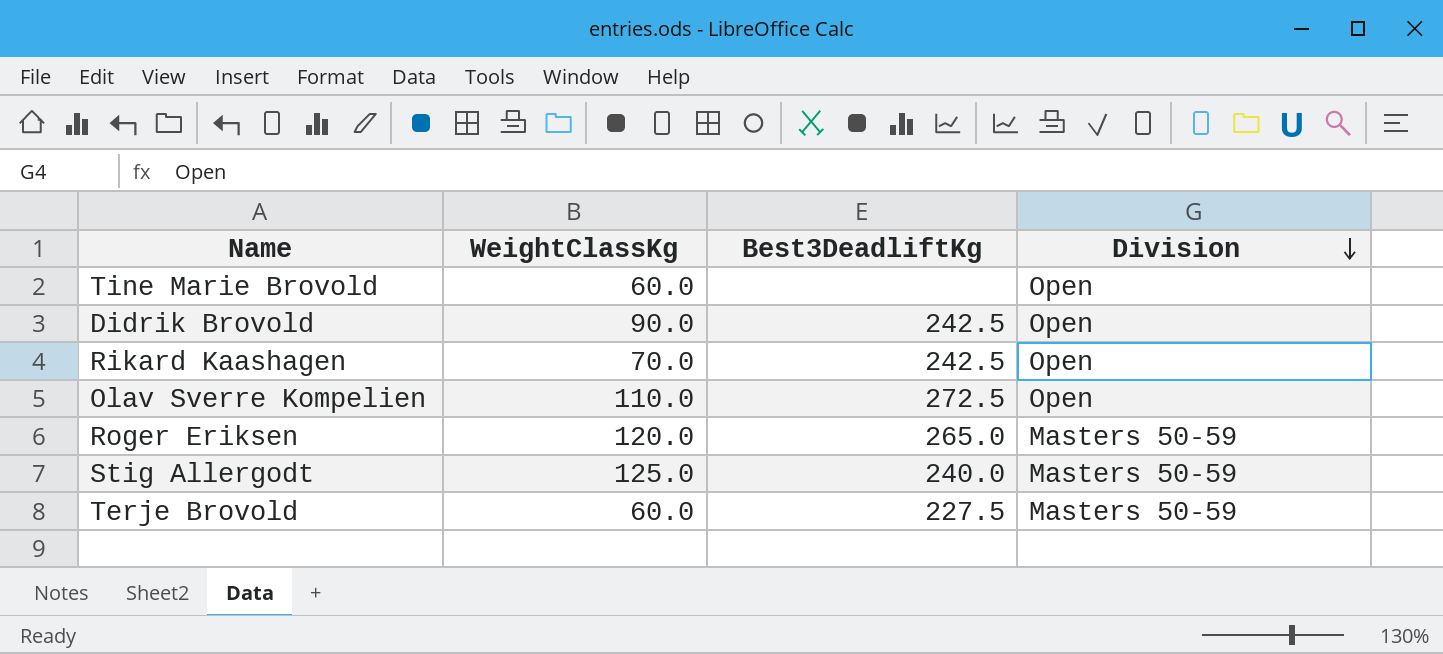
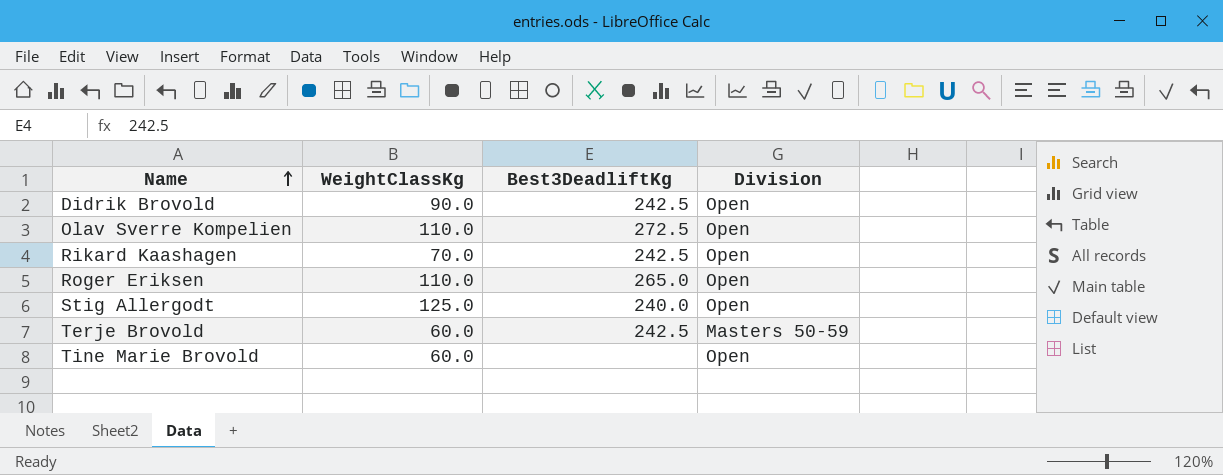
row order: Division descending -> Name ascending
Roger Eriksen | WeightClassKg: 120.0 -> 110.0
Roger Eriksen | Division: Masters 50-59 -> Open
Stig Allergodt | Division: Masters 50-59 -> Open
Terje Brovold | Best3DeadliftKg: 227.5 -> 242.5

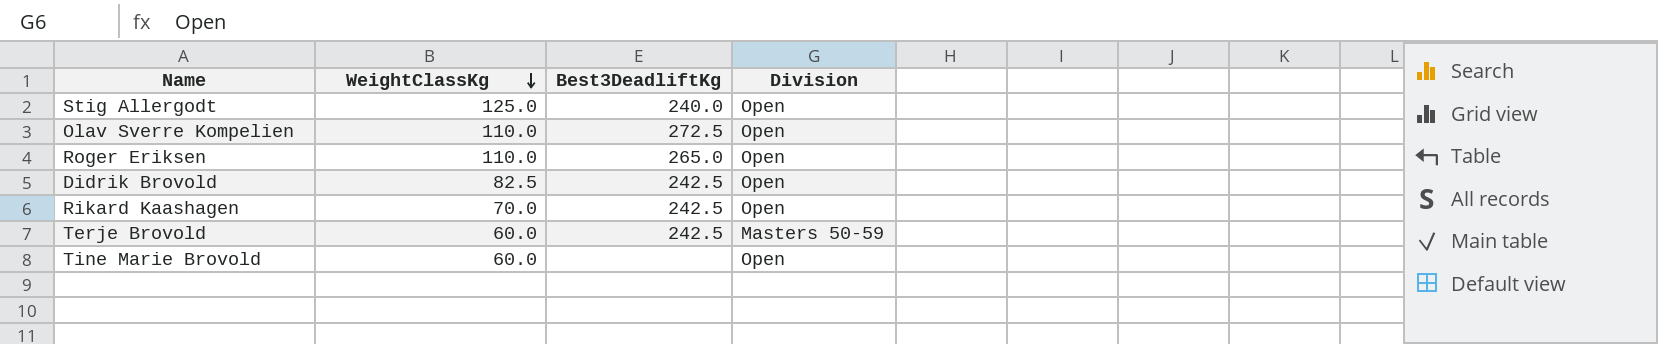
row order: Name ascending -> WeightClassKg descending
Didrik Brovold | WeightClassKg: 90.0 -> 82.5

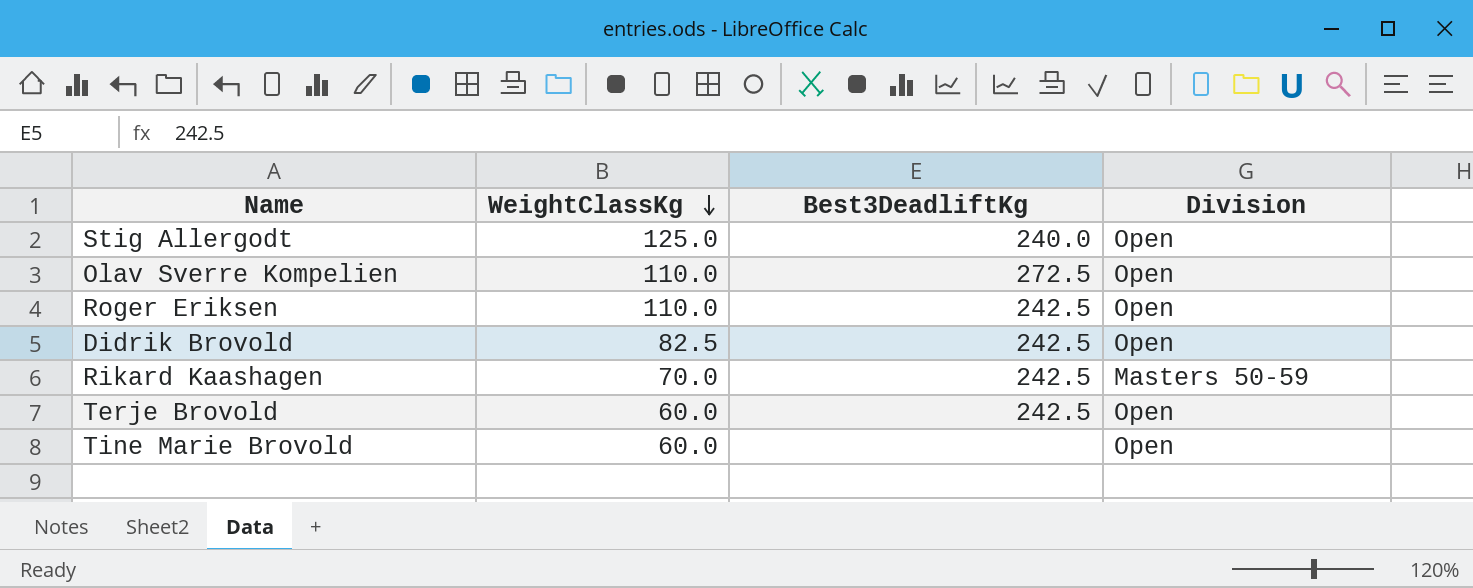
Roger Eriksen | Best3DeadliftKg: 265.0 -> 242.5
Rikard Kaashagen | Division: Open -> Masters 50-59
Terje Brovold | Division: Masters 50-59 -> Open

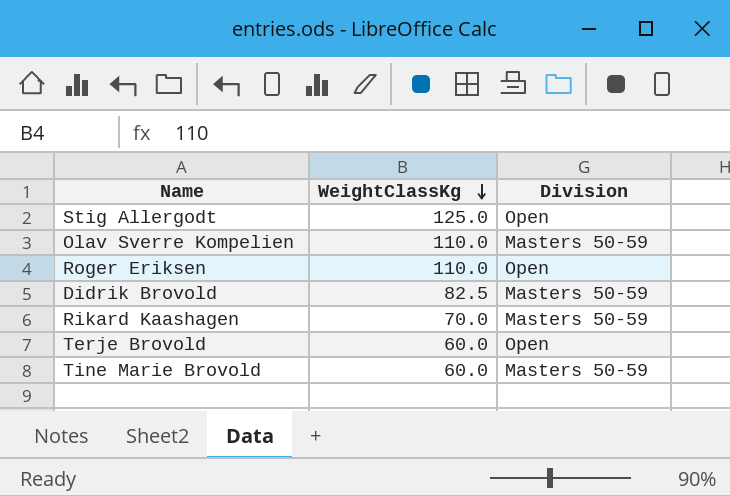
column Best3DeadliftKg | position: 3 -> none
Olav Sverre Kompelien | Division: Open -> Masters 50-59
Didrik Brovold | Division: Open -> Masters 50-59
Tine Marie Brovold | Division: Open -> Masters 50-59

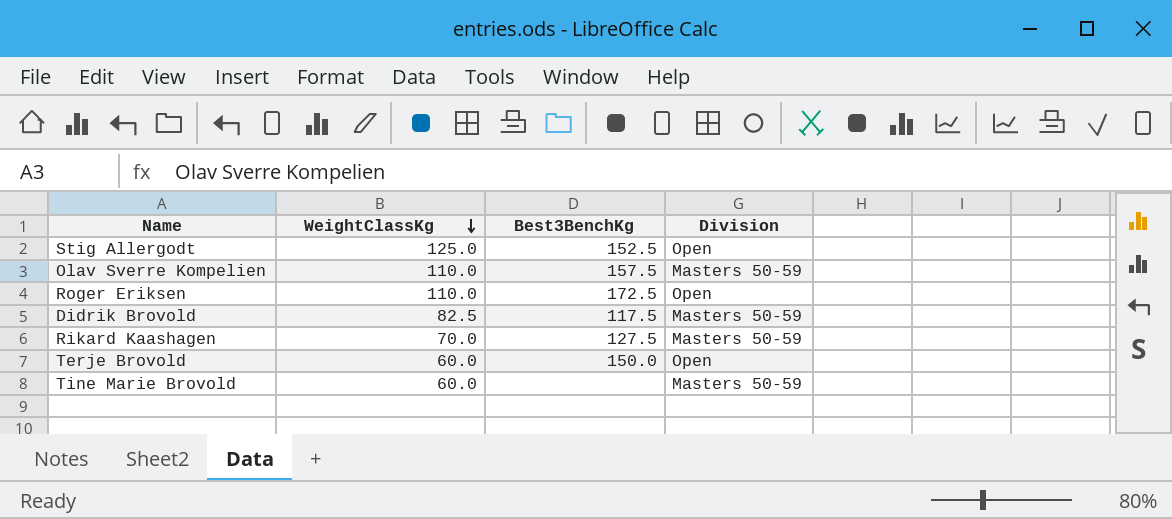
column Best3BenchKg | position: none -> 3

